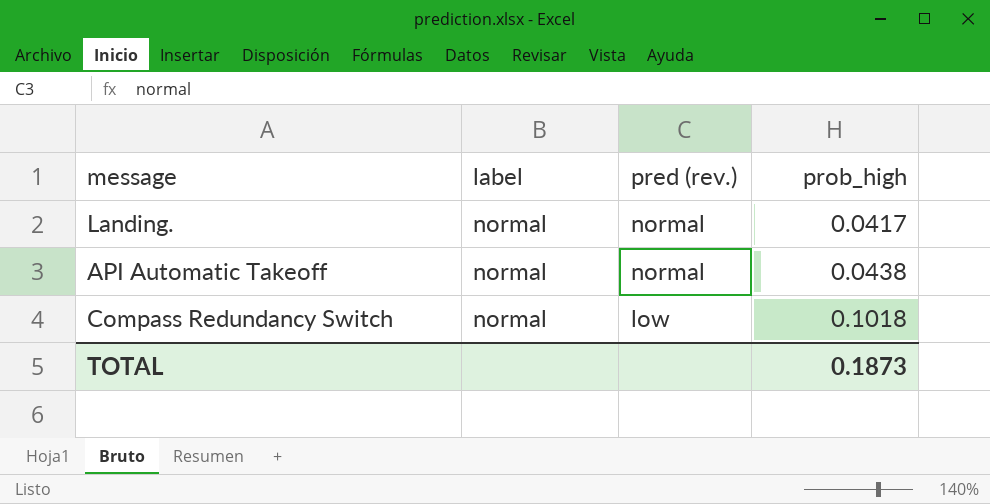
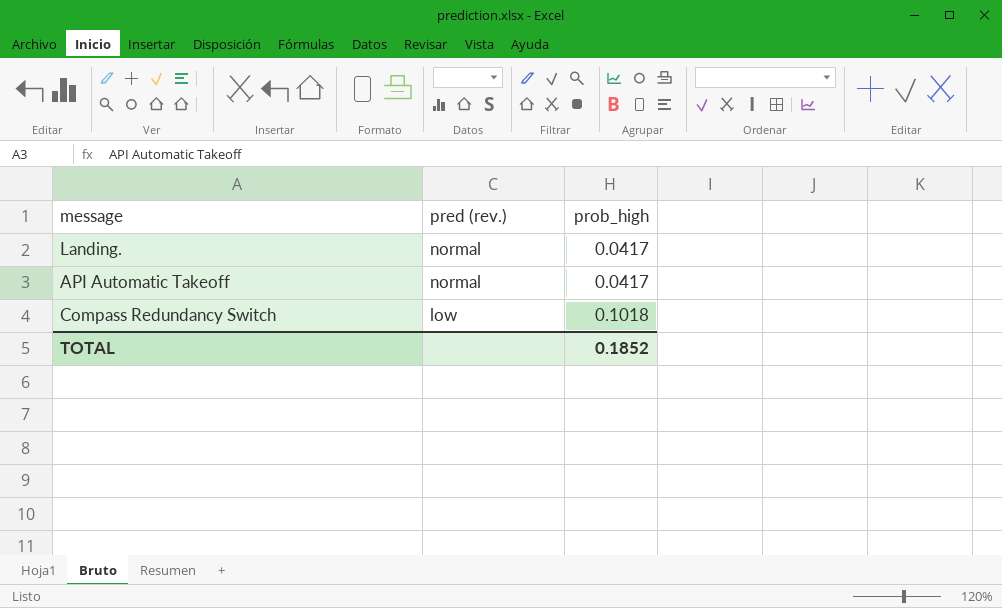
column label | position: 2 -> none
API Automatic Takeoff | prob_high: 0.0438 -> 0.0417
TOTAL | prob_high: 0.1873 -> 0.1852

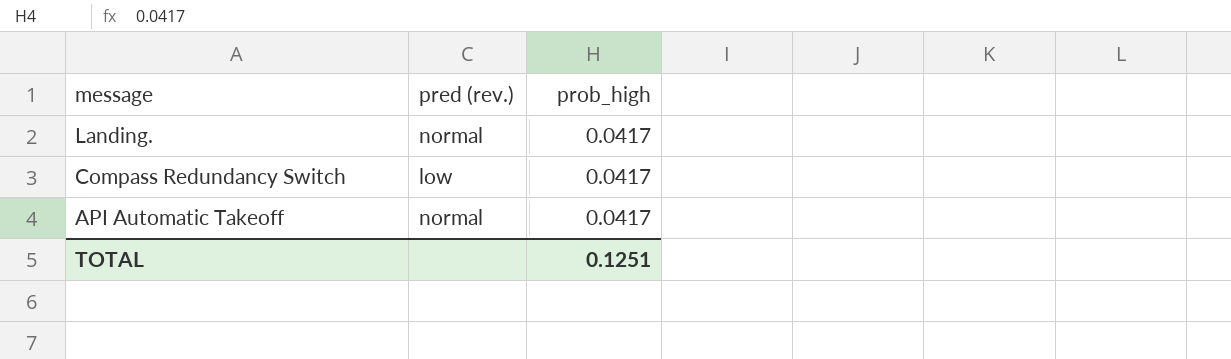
row order: pred (rev.) descending -> message descending
Compass Redundancy Switch | prob_high: 0.1018 -> 0.0417
TOTAL | prob_high: 0.1852 -> 0.1251

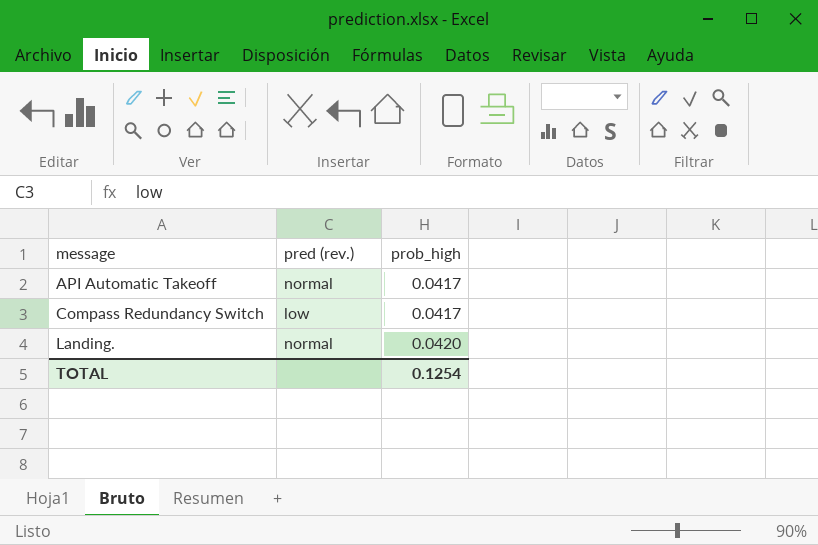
row order: message descending -> message ascending
Landing. | prob_high: 0.0417 -> 0.0420
TOTAL | prob_high: 0.1251 -> 0.1254

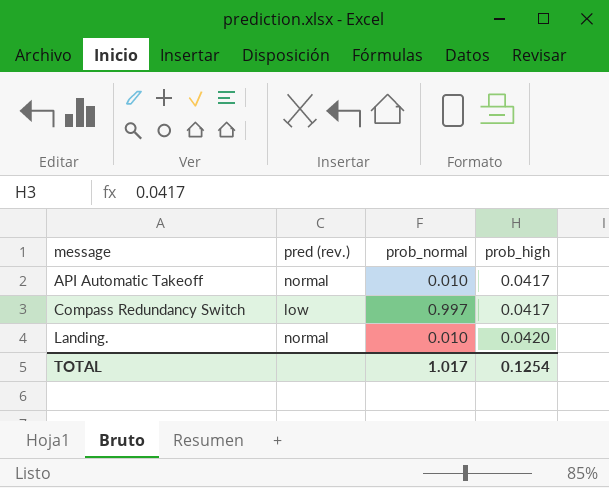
column prob_normal | position: none -> 3

